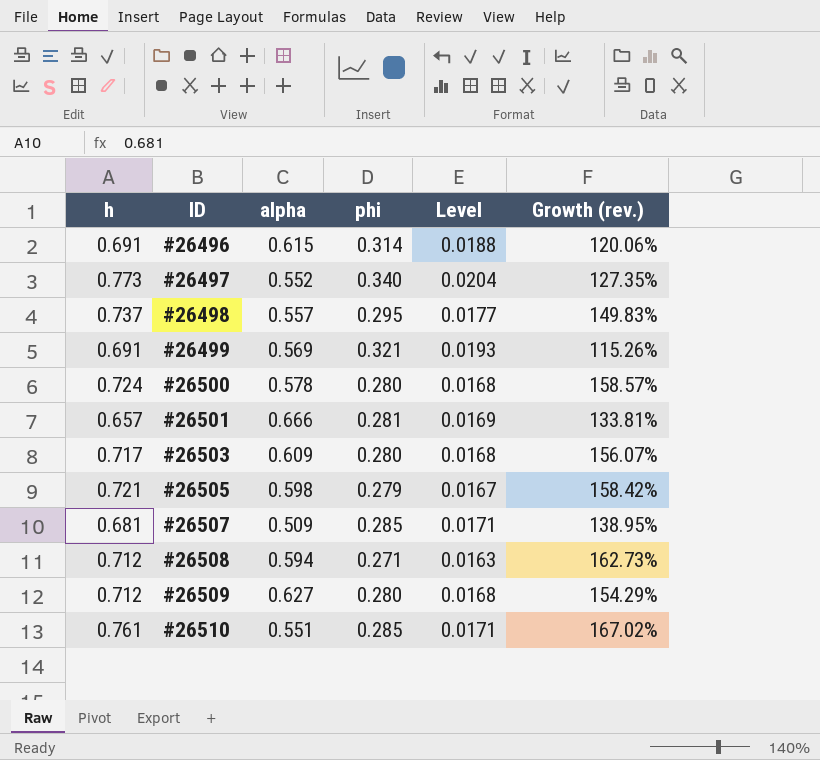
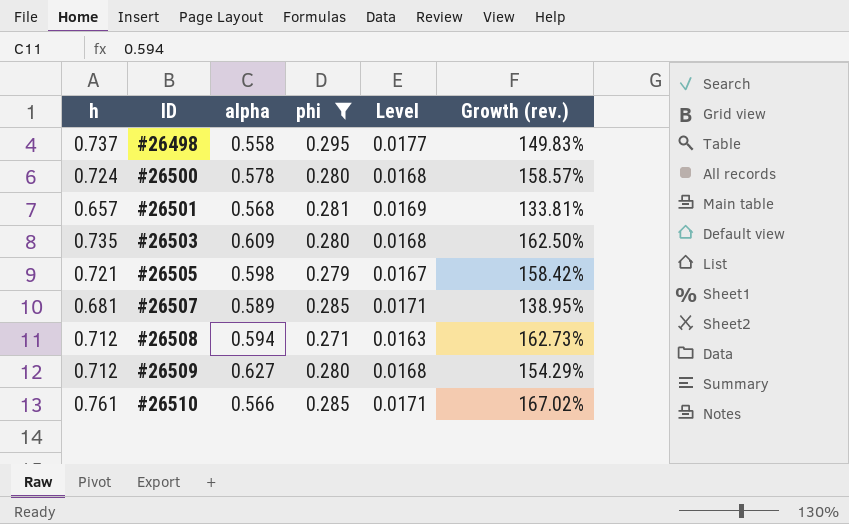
filter: none -> phi <= 0.295
#26498 | alpha: 0.557 -> 0.558
#26501 | alpha: 0.666 -> 0.568
#26503 | h: 0.717 -> 0.735
#26503 | Growth (rev.): 156.07% -> 162.50%
#26507 | alpha: 0.509 -> 0.589
#26510 | alpha: 0.551 -> 0.566

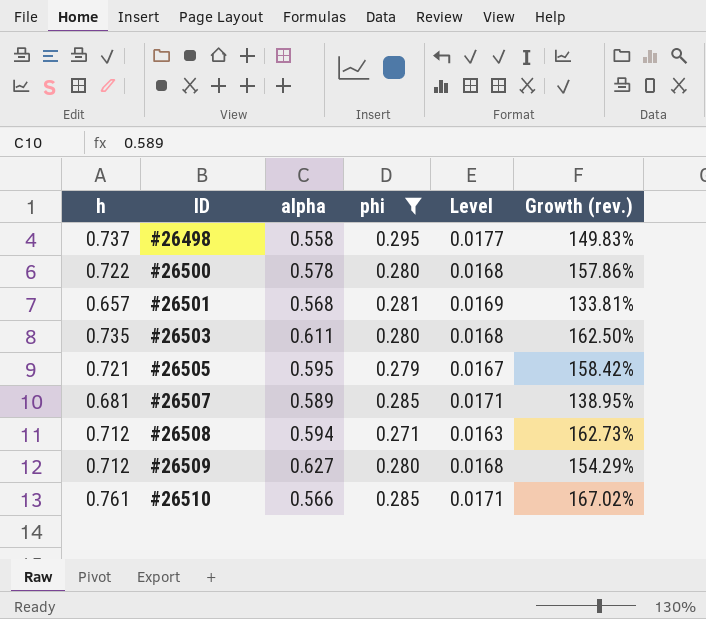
#26500 | h: 0.724 -> 0.722
#26500 | Growth (rev.): 158.57% -> 157.86%
#26503 | alpha: 0.609 -> 0.611
#26505 | alpha: 0.598 -> 0.595

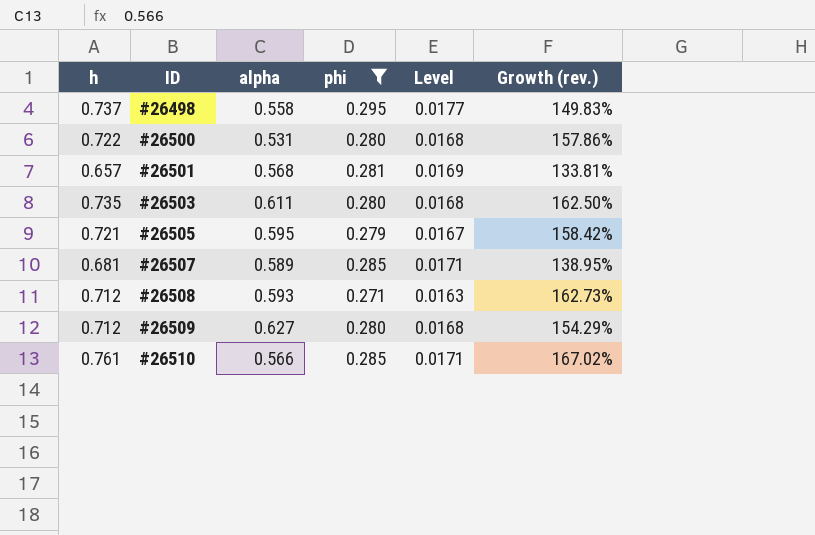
#26500 | alpha: 0.578 -> 0.531
#26508 | alpha: 0.594 -> 0.593

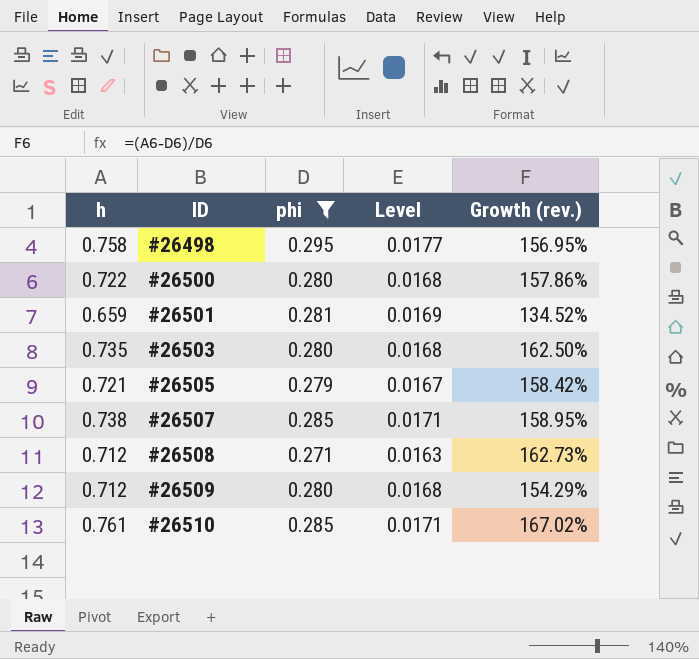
column alpha | position: 3 -> none
#26498 | h: 0.737 -> 0.758
#26498 | Growth (rev.): 149.83% -> 156.95%
#26501 | h: 0.657 -> 0.659
#26501 | Growth (rev.): 133.81% -> 134.52%
#26507 | h: 0.681 -> 0.738
#26507 | Growth (rev.): 138.95% -> 158.95%

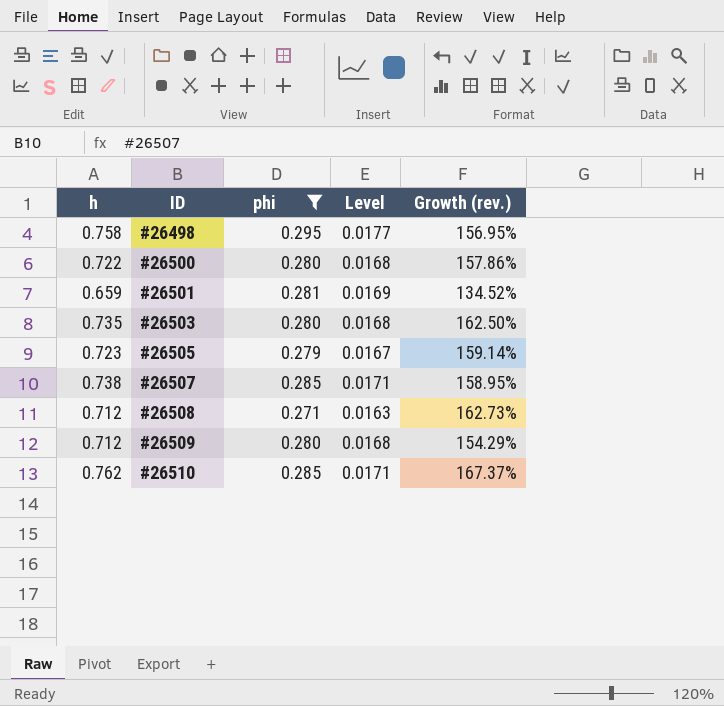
#26505 | h: 0.721 -> 0.723
#26505 | Growth (rev.): 158.42% -> 159.14%
#26510 | h: 0.761 -> 0.762
#26510 | Growth (rev.): 167.02% -> 167.37%

